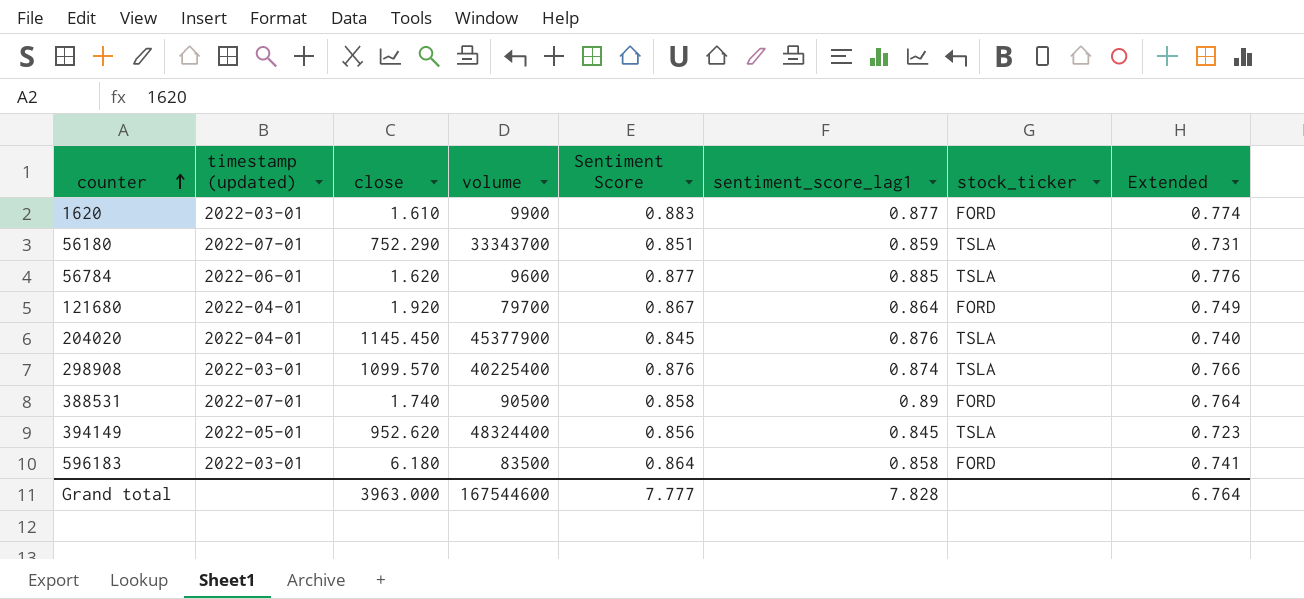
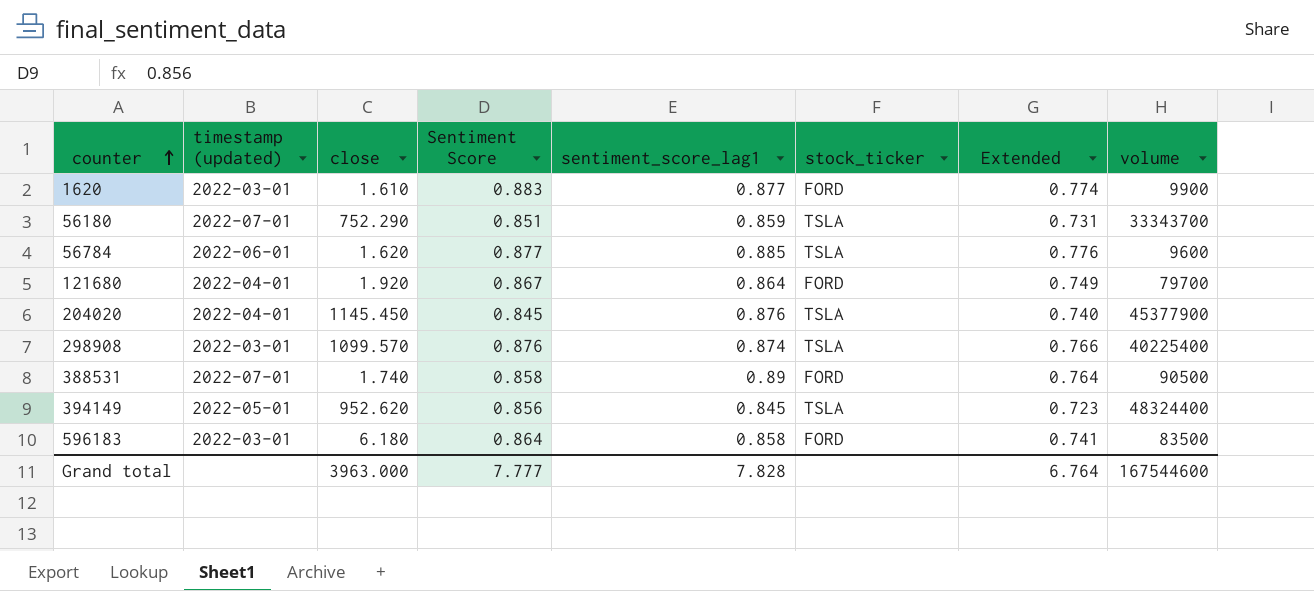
column volume | position: 4 -> 8

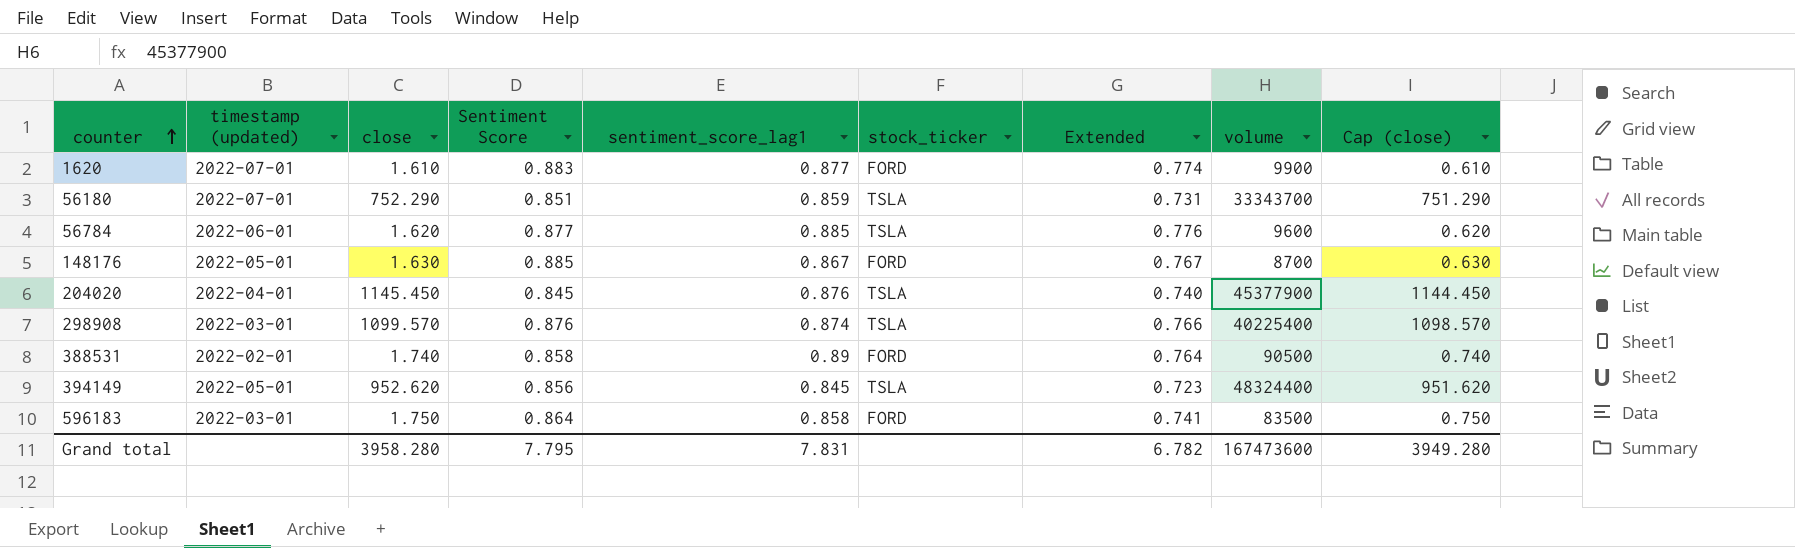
column Cap (close) | formula: none -> [close] - 1
row 121680: 2022-04-01 | 1.920 | 0.867 | 0.864 | FORD | 0.749 | 79700 -> none
1620 | timestamp (updated): 2022-03-01 -> 2022-07-01
row 148176: none -> 2022-05-01 | 1.630 | 0.885 | 0.867 | FORD | 0.767 | 8700 | 0.630
388531 | timestamp (updated): 2022-07-01 -> 2022-02-01
596183 | close: 6.180 -> 1.750
Grand total | close: 3963.000 -> 3958.280
Grand total | Sentiment Score: 7.777 -> 7.795
Grand total | sentiment_score_lag1: 7.828 -> 7.831
Grand total | Extended: 6.764 -> 6.782
Grand total | volume: 167544600 -> 167473600

